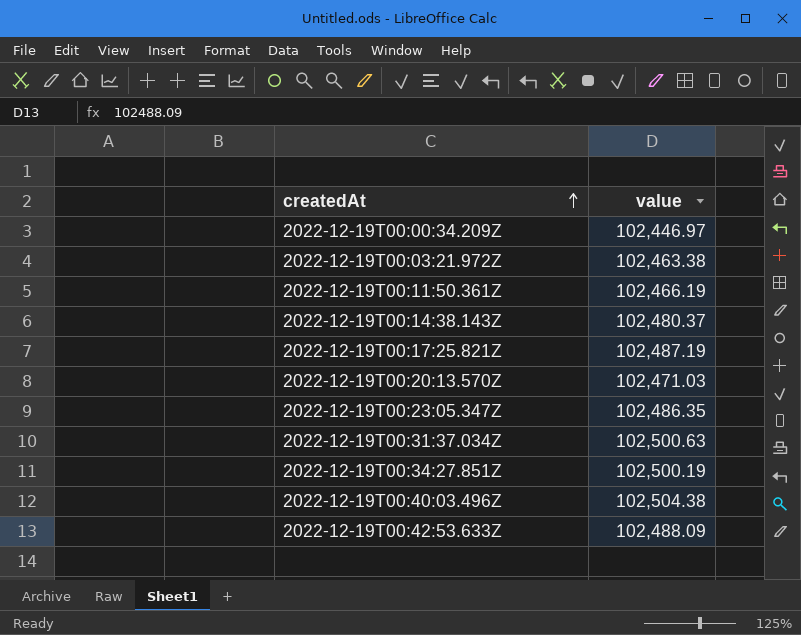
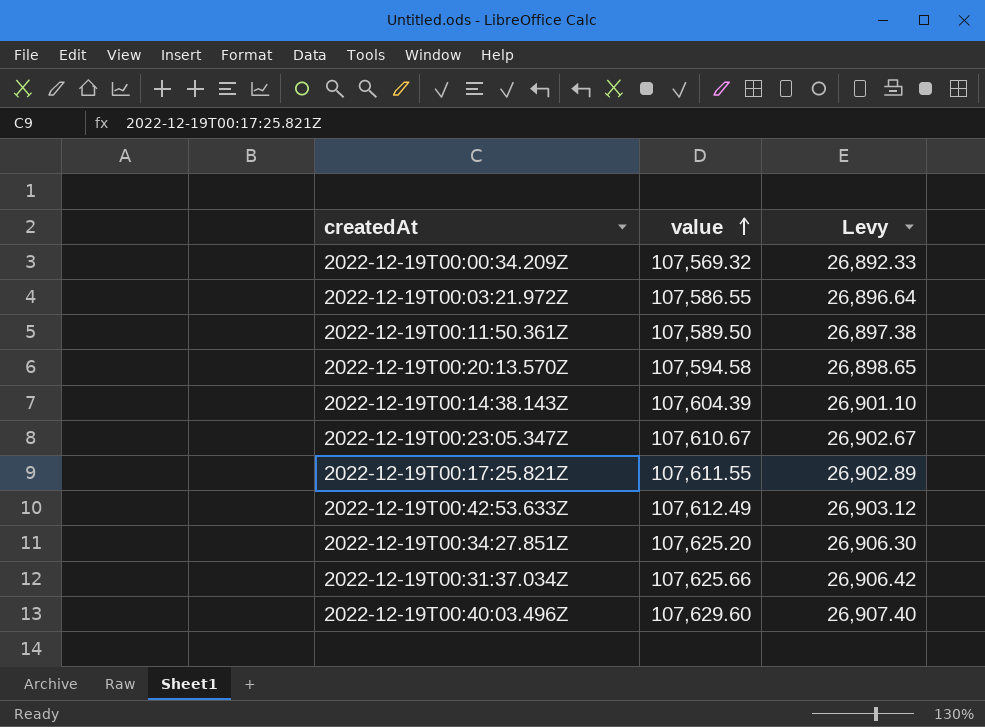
row order: createdAt ascending -> value ascending
column Levy | formula: none -> [value] * 0.25
2022-12-19T00:00:34.209Z | value: 102,446.97 -> 107,569.32
2022-12-19T00:03:21.972Z | value: 102,463.38 -> 107,586.55
2022-12-19T00:11:50.361Z | value: 102,466.19 -> 107,589.50
2022-12-19T00:20:13.570Z | value: 102,471.03 -> 107,594.58
2022-12-19T00:14:38.143Z | value: 102,480.37 -> 107,604.39
2022-12-19T00:23:05.347Z | value: 102,486.35 -> 107,610.67
2022-12-19T00:17:25.821Z | value: 102,487.19 -> 107,611.55
2022-12-19T00:42:53.633Z | value: 102,488.09 -> 107,612.49
2022-12-19T00:34:27.851Z | value: 102,500.19 -> 107,625.20
2022-12-19T00:31:37.034Z | value: 102,500.63 -> 107,625.66
2022-12-19T00:40:03.496Z | value: 102,504.38 -> 107,629.60

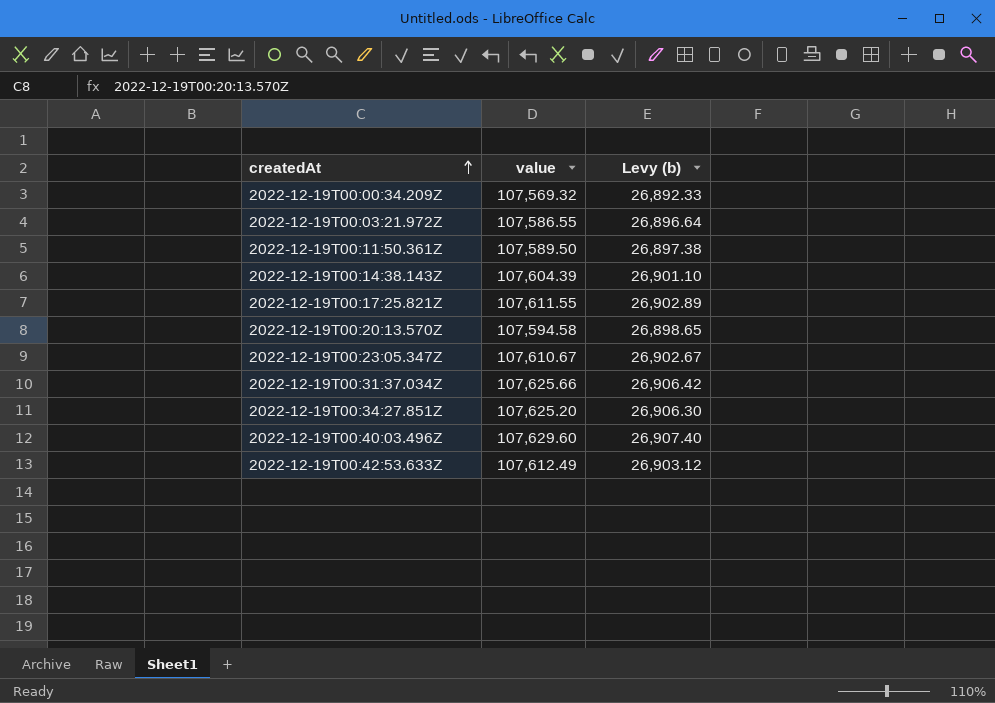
row order: value ascending -> createdAt ascending
column name: Levy -> Levy (b)

